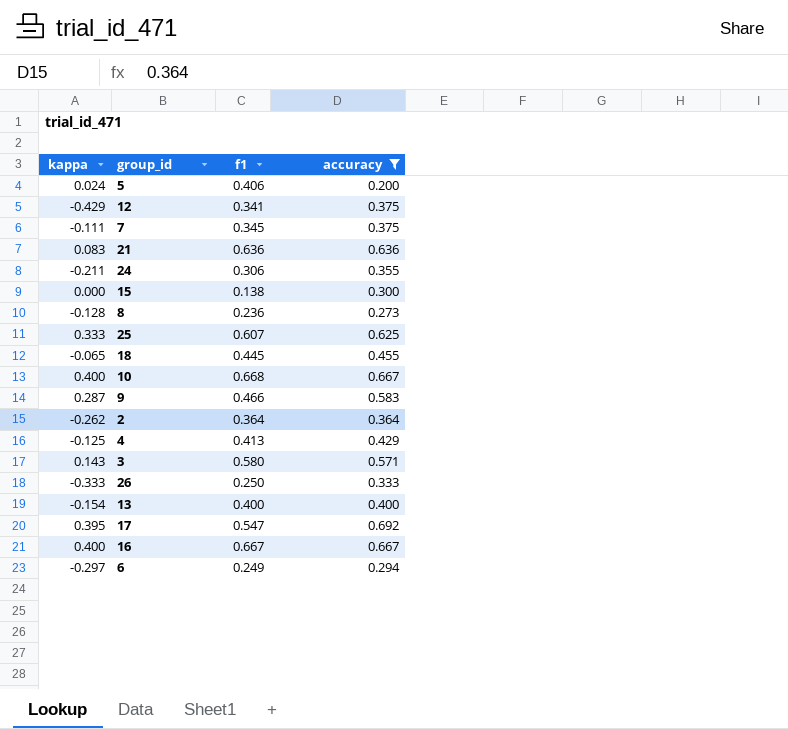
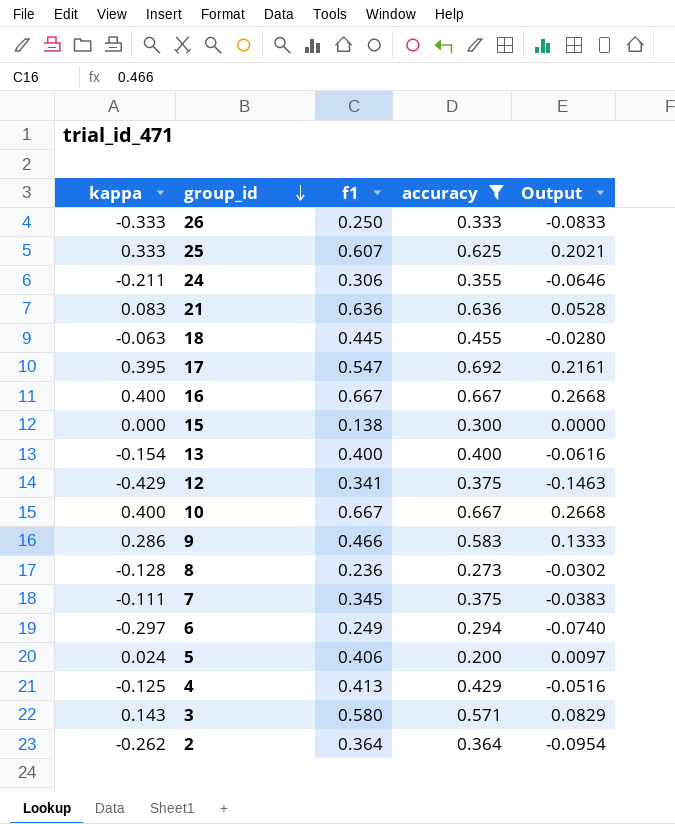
row order: none -> group_id descending
column Output | formula: none -> [kappa] * [f1]
18 | kappa: -0.065 -> -0.063
10 | f1: 0.668 -> 0.667
9 | kappa: 0.287 -> 0.286

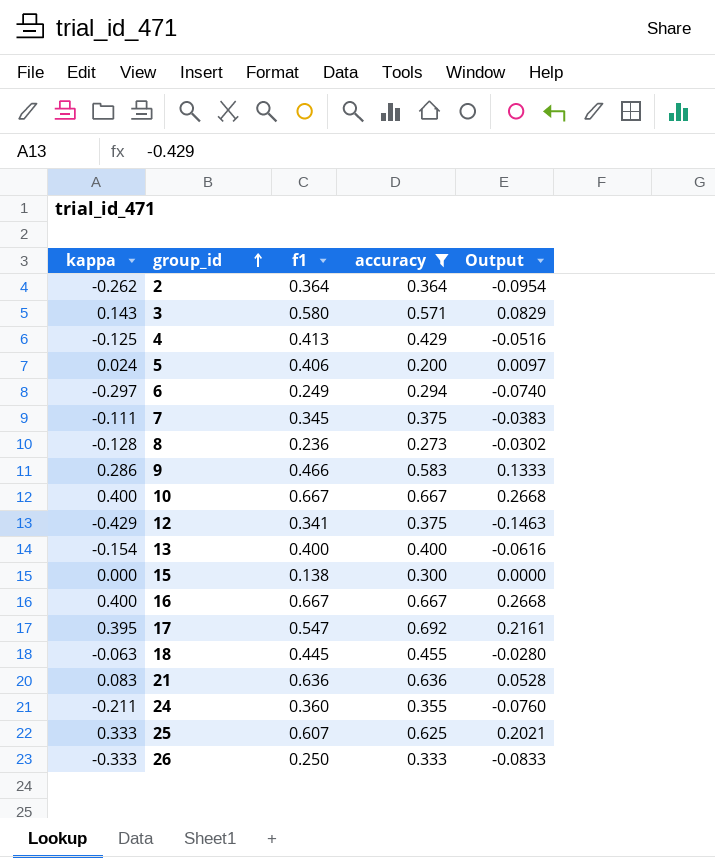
row order: group_id descending -> group_id ascending
24 | f1: 0.306 -> 0.360
24 | Output: -0.0646 -> -0.0760

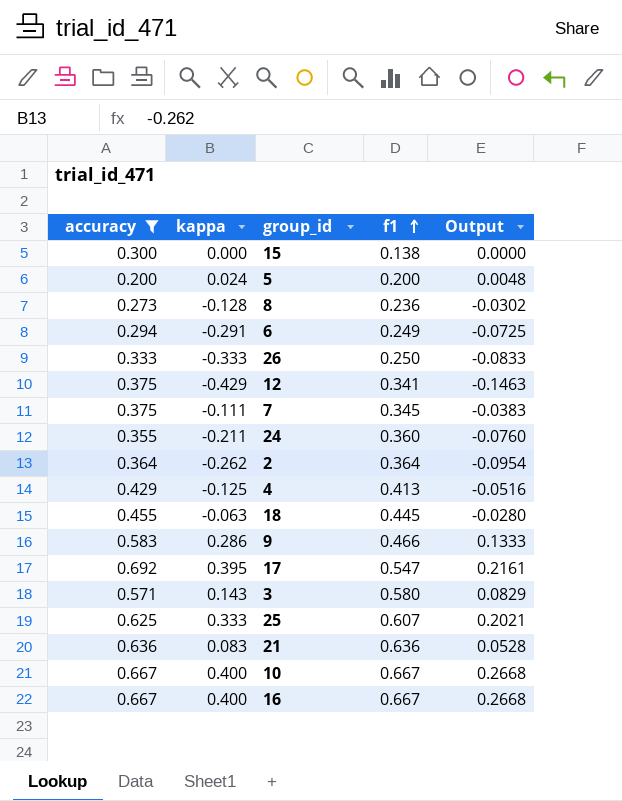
row order: group_id ascending -> f1 ascending
column accuracy | position: 4 -> 1
row 13: -0.154 | 0.400 | 0.400 | -0.0616 -> none
5 | f1: 0.406 -> 0.200
5 | Output: 0.0097 -> 0.0048
6 | kappa: -0.297 -> -0.291
6 | Output: -0.0740 -> -0.0725

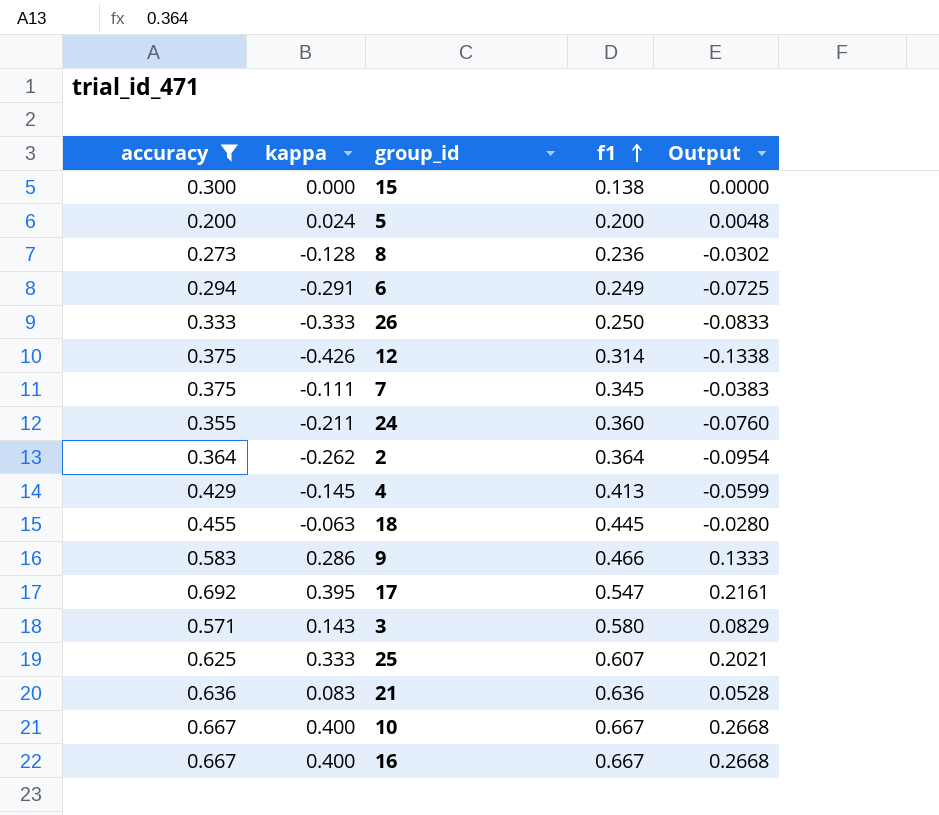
12 | kappa: -0.429 -> -0.426
12 | f1: 0.341 -> 0.314
12 | Output: -0.1463 -> -0.1338
4 | kappa: -0.125 -> -0.145
4 | Output: -0.0516 -> -0.0599

